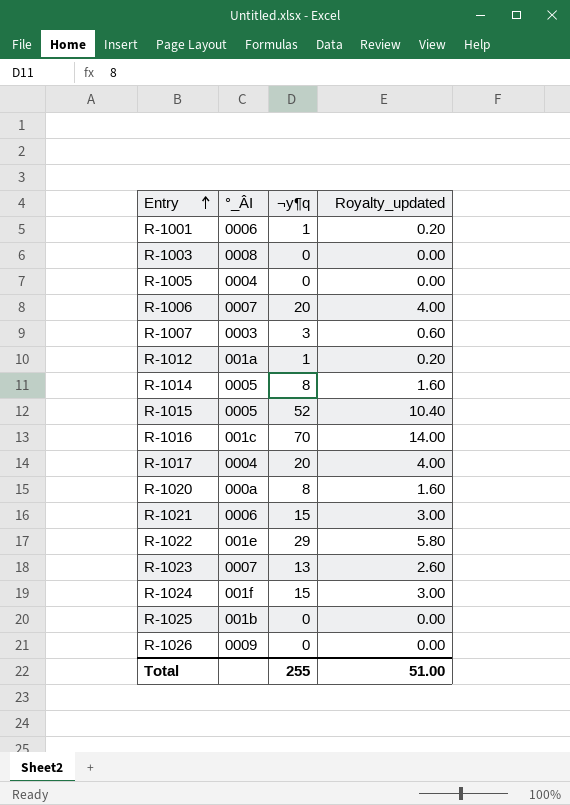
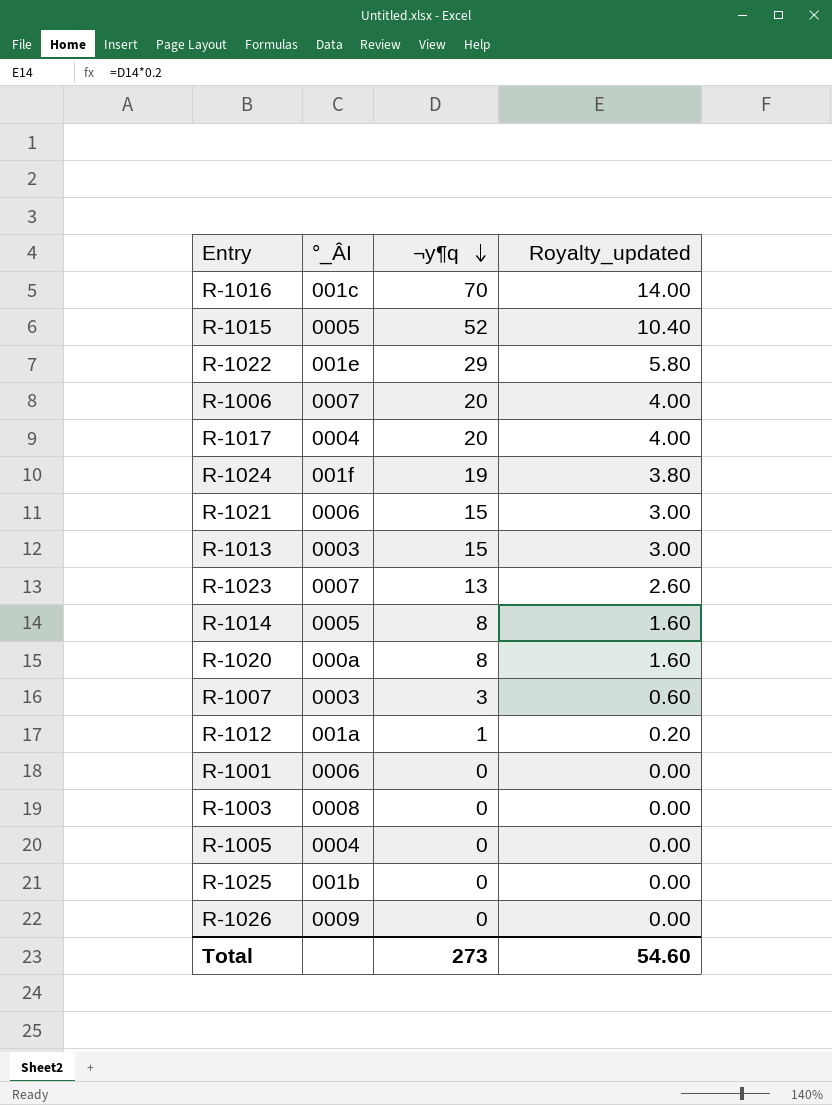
row order: Entry ascending -> ¬y¶q descending
R-1024 | ¬y¶q: 15 -> 19
R-1024 | Royalty_updated: 3.00 -> 3.80
row R-1013: none -> 0003 | 15 | 3.00
R-1001 | ¬y¶q: 1 -> 0
R-1001 | Royalty_updated: 0.20 -> 0.00
Total | ¬y¶q: 255 -> 273
Total | Royalty_updated: 51.00 -> 54.60

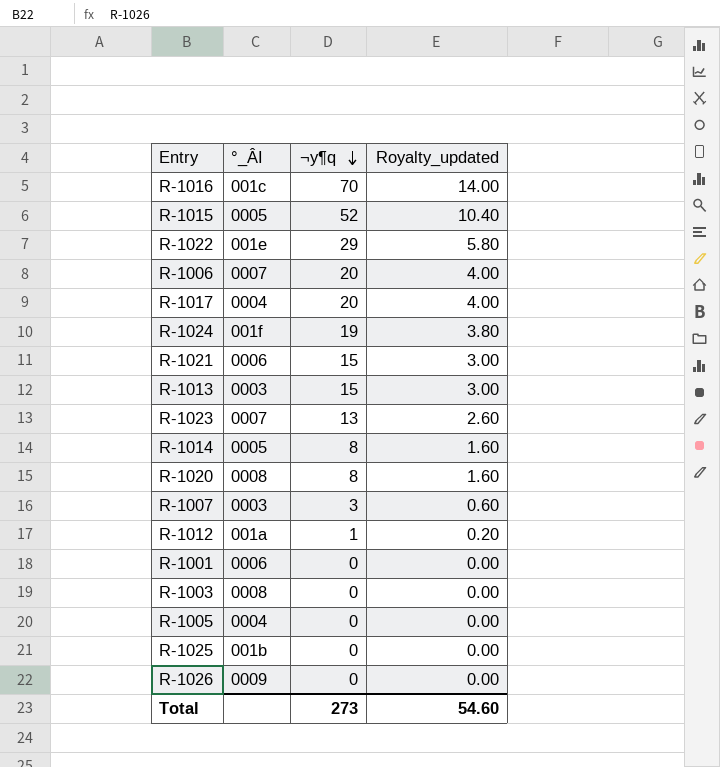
R-1020 | °_ÂI: 000a -> 0008

